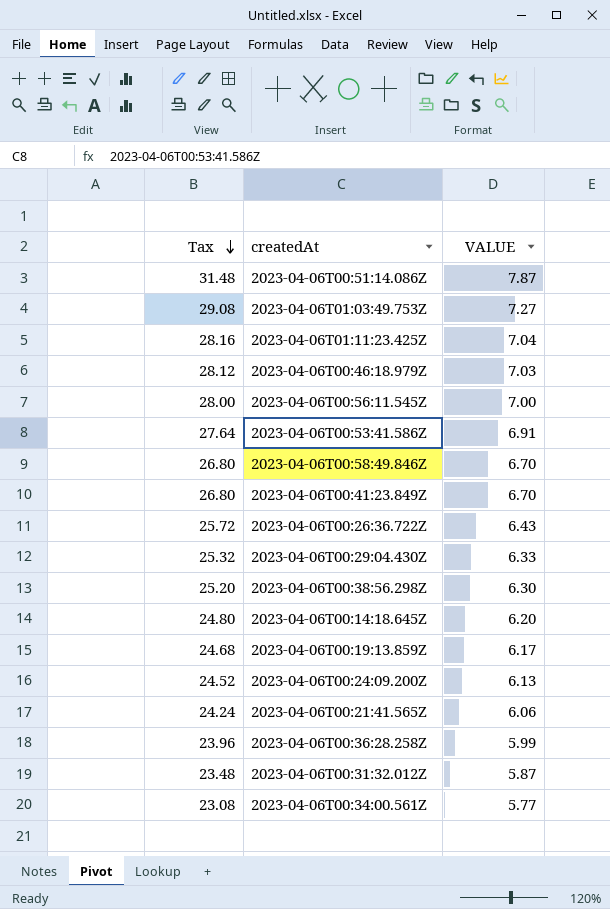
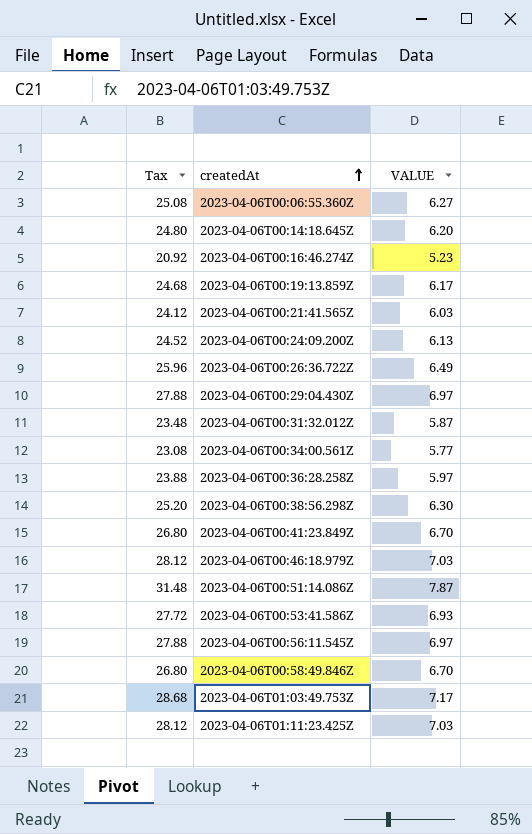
row order: Tax descending -> createdAt ascending
row 2023-04-06T00:06:55.360Z: none -> 25.08 | 6.27
row 2023-04-06T00:16:46.274Z: none -> 20.92 | 5.23
2023-04-06T00:21:41.565Z | Tax: 24.24 -> 24.12
2023-04-06T00:21:41.565Z | VALUE: 6.06 -> 6.03
2023-04-06T00:26:36.722Z | Tax: 25.72 -> 25.96
2023-04-06T00:26:36.722Z | VALUE: 6.43 -> 6.49
2023-04-06T00:29:04.430Z | Tax: 25.32 -> 27.88
2023-04-06T00:29:04.430Z | VALUE: 6.33 -> 6.97
2023-04-06T00:36:28.258Z | Tax: 23.96 -> 23.88
2023-04-06T00:36:28.258Z | VALUE: 5.99 -> 5.97
2023-04-06T00:53:41.586Z | Tax: 27.64 -> 27.72
2023-04-06T00:53:41.586Z | VALUE: 6.91 -> 6.93
2023-04-06T00:56:11.545Z | Tax: 28.00 -> 27.88
2023-04-06T00:56:11.545Z | VALUE: 7.00 -> 6.97
2023-04-06T01:03:49.753Z | Tax: 29.08 -> 28.68
2023-04-06T01:03:49.753Z | VALUE: 7.27 -> 7.17
2023-04-06T01:11:23.425Z | Tax: 28.16 -> 28.12
2023-04-06T01:11:23.425Z | VALUE: 7.04 -> 7.03

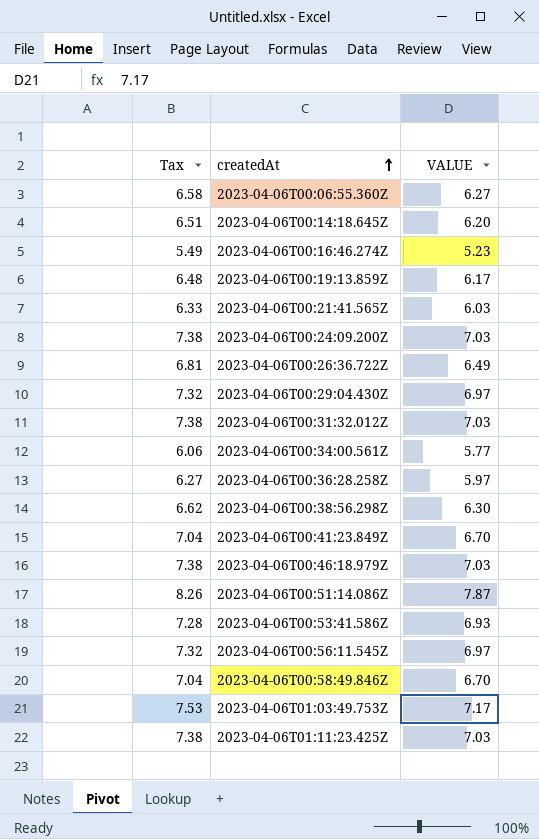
column Tax | formula: [VALUE] * 4 -> [VALUE] * 1.05
2023-04-06T00:24:09.200Z | VALUE: 6.13 -> 7.03
2023-04-06T00:31:32.012Z | VALUE: 5.87 -> 7.03

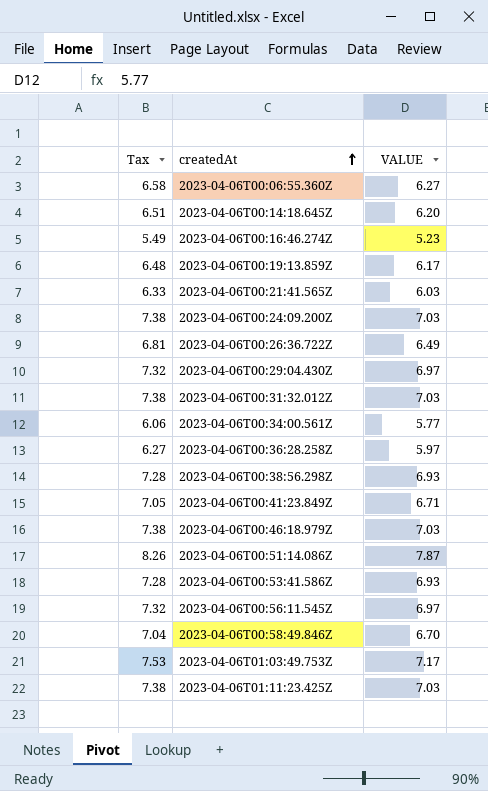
2023-04-06T00:38:56.298Z | Tax: 6.62 -> 7.28
2023-04-06T00:38:56.298Z | VALUE: 6.30 -> 6.93
2023-04-06T00:41:23.849Z | Tax: 7.04 -> 7.05
2023-04-06T00:41:23.849Z | VALUE: 6.70 -> 6.71

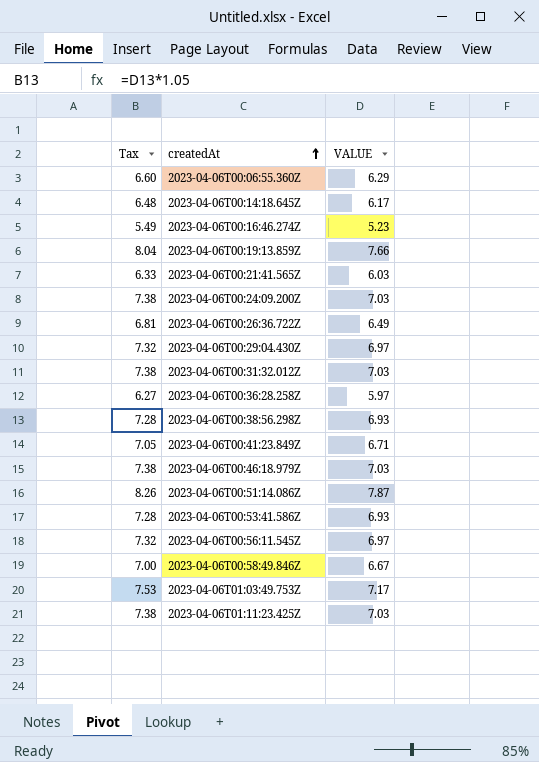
row 2023-04-06T00:34:00.561Z: 6.06 | 5.77 -> none
2023-04-06T00:06:55.360Z | Tax: 6.58 -> 6.60
2023-04-06T00:06:55.360Z | VALUE: 6.27 -> 6.29
2023-04-06T00:14:18.645Z | Tax: 6.51 -> 6.48
2023-04-06T00:14:18.645Z | VALUE: 6.20 -> 6.17
2023-04-06T00:19:13.859Z | Tax: 6.48 -> 8.04
2023-04-06T00:19:13.859Z | VALUE: 6.17 -> 7.66
2023-04-06T00:58:49.846Z | Tax: 7.04 -> 7.00
2023-04-06T00:58:49.846Z | VALUE: 6.70 -> 6.67

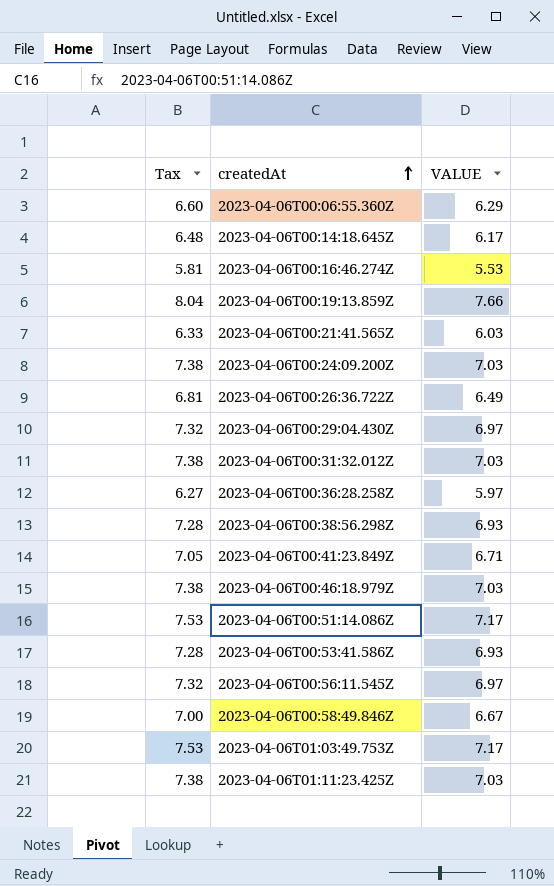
2023-04-06T00:16:46.274Z | Tax: 5.49 -> 5.81
2023-04-06T00:16:46.274Z | VALUE: 5.23 -> 5.53
2023-04-06T00:51:14.086Z | Tax: 8.26 -> 7.53
2023-04-06T00:51:14.086Z | VALUE: 7.87 -> 7.17

